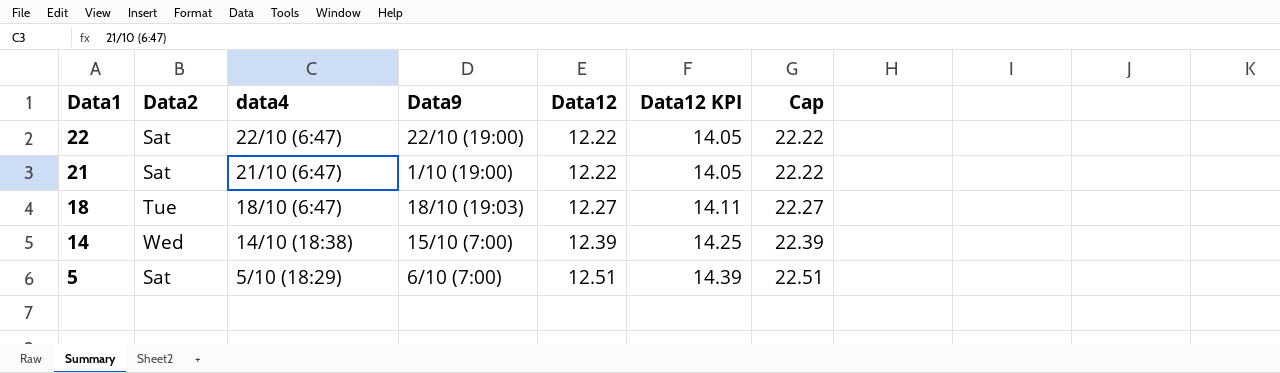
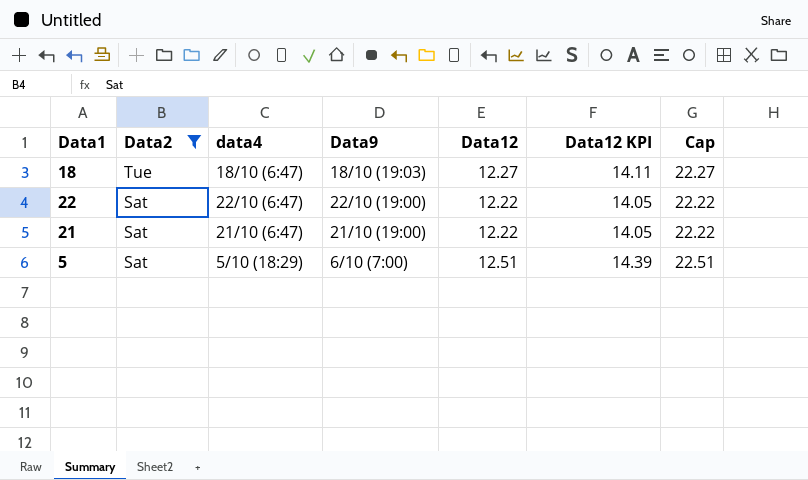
filter: none -> Data2 != Wed
row order: Data1 descending -> Data2 descending
21 | Data9: 1/10 (19:00) -> 21/10 (19:00)

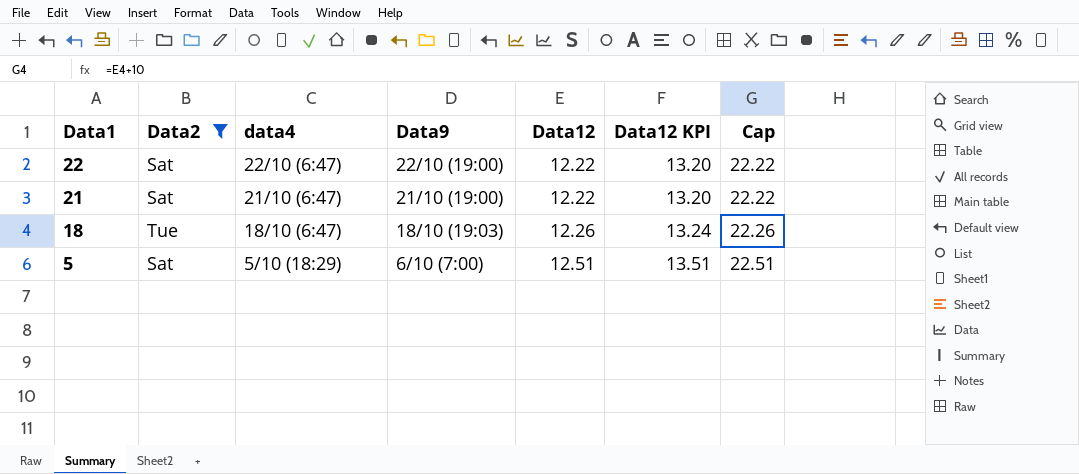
row order: Data2 descending -> Data1 descending
column Data12 KPI | formula: [Data12] * 1.15 -> [Data12] * 1.08
18 | Data12: 12.27 -> 12.26
18 | Cap: 22.27 -> 22.26

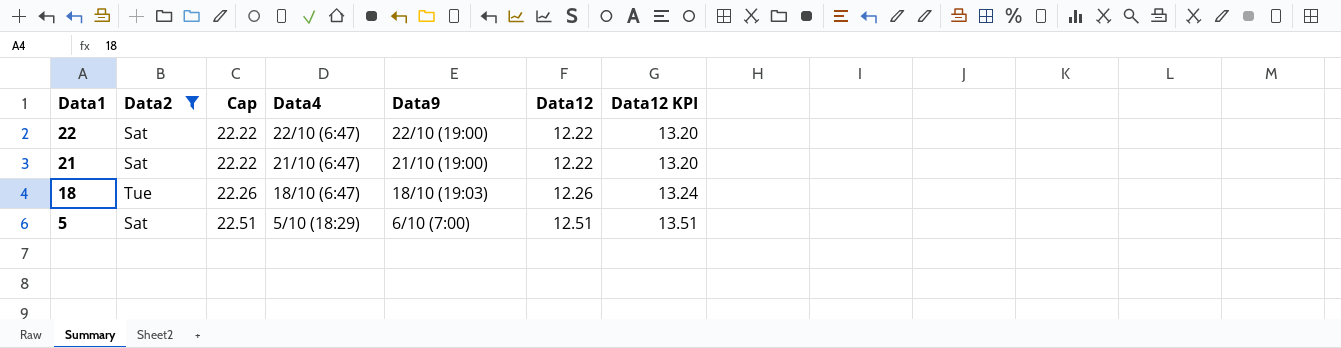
column Cap | position: 7 -> 3
column name: data4 -> Data4

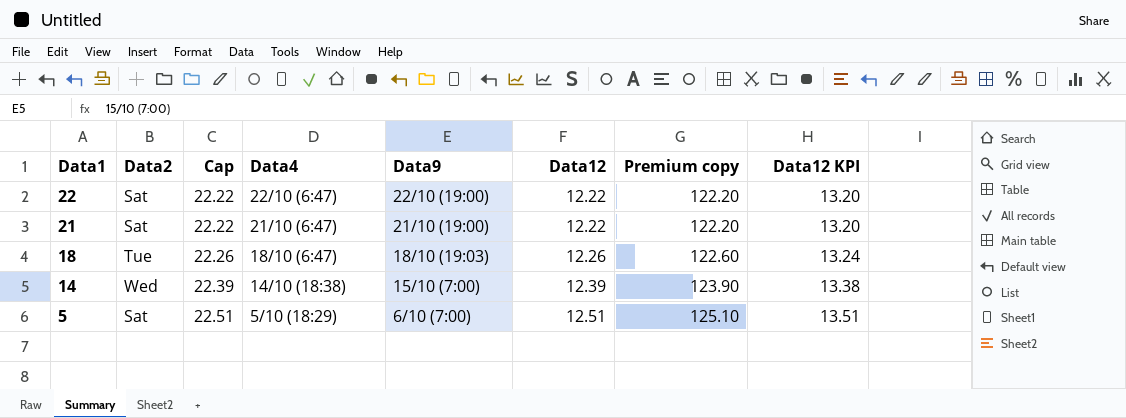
filter: Data2 != Wed -> none
column Premium copy | formula: none -> [Data12] * 10

